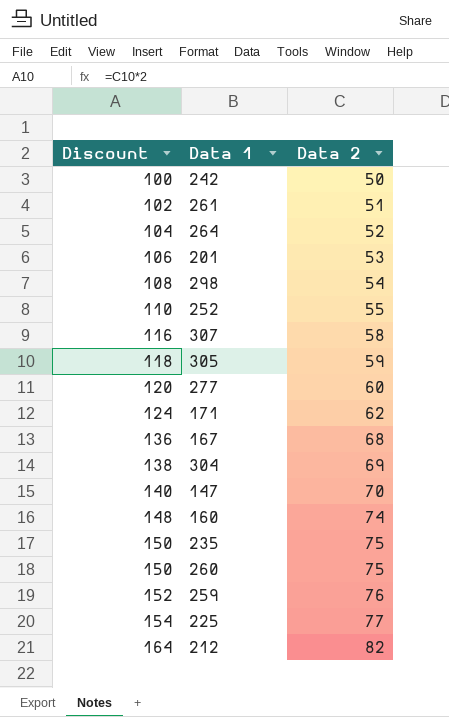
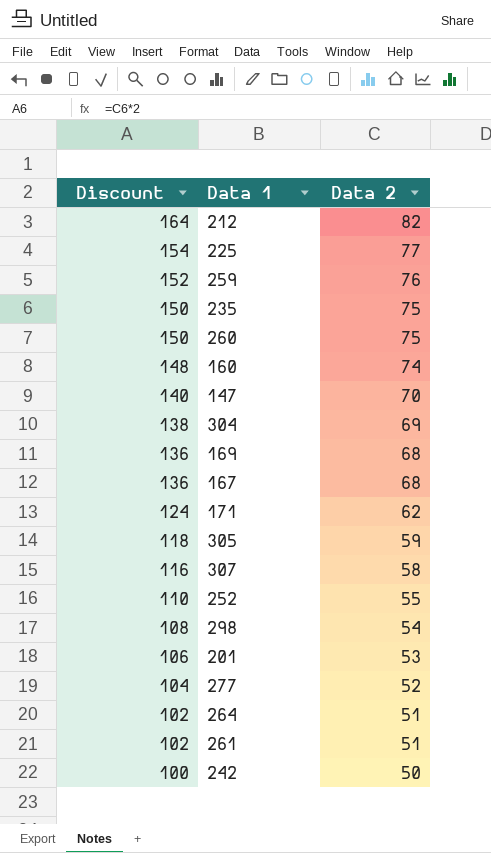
row order: Discount ascending -> Discount descending
row 169: none -> 136 | 68
277 | Discount: 120 -> 104
277 | Data 2: 60 -> 52
264 | Discount: 104 -> 102
264 | Data 2: 52 -> 51

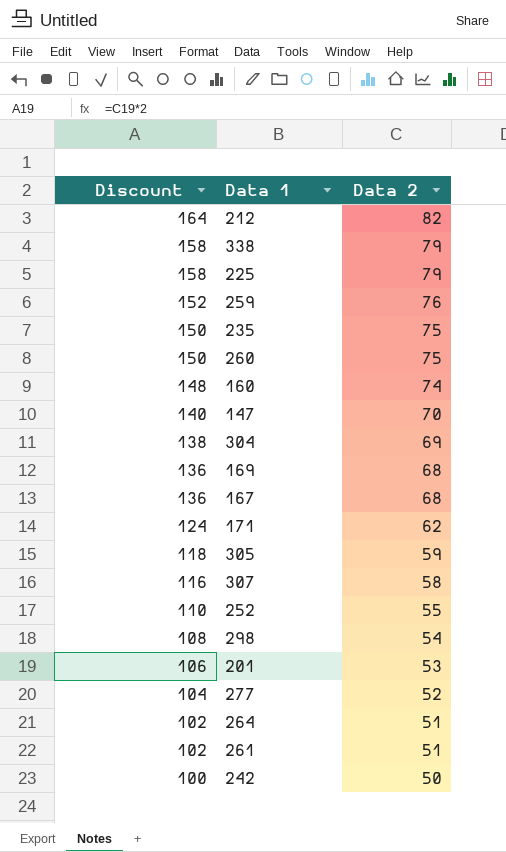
row 338: none -> 158 | 79
225 | Discount: 154 -> 158
225 | Data 2: 77 -> 79

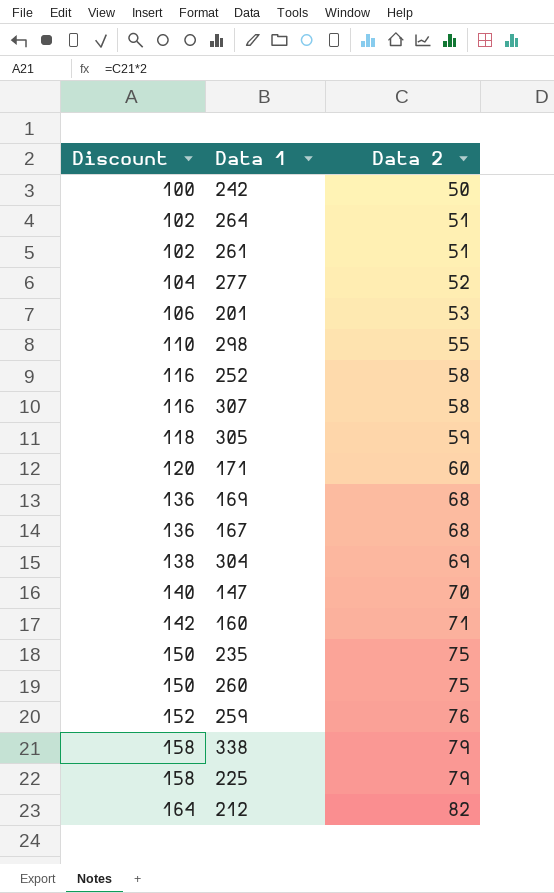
row order: Discount descending -> Discount ascending
298 | Discount: 108 -> 110
298 | Data 2: 54 -> 55
252 | Discount: 110 -> 116
252 | Data 2: 55 -> 58
171 | Discount: 124 -> 120
171 | Data 2: 62 -> 60
160 | Discount: 148 -> 142
160 | Data 2: 74 -> 71

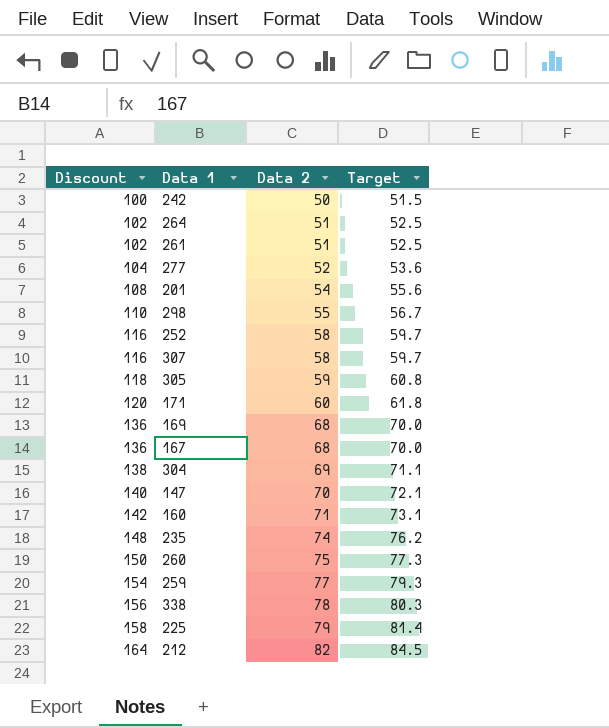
column Target | formula: none -> [Data 2] * 1.03
201 | Discount: 106 -> 108
201 | Data 2: 53 -> 54
235 | Discount: 150 -> 148
235 | Data 2: 75 -> 74
259 | Discount: 152 -> 154
259 | Data 2: 76 -> 77
338 | Discount: 158 -> 156
338 | Data 2: 79 -> 78

